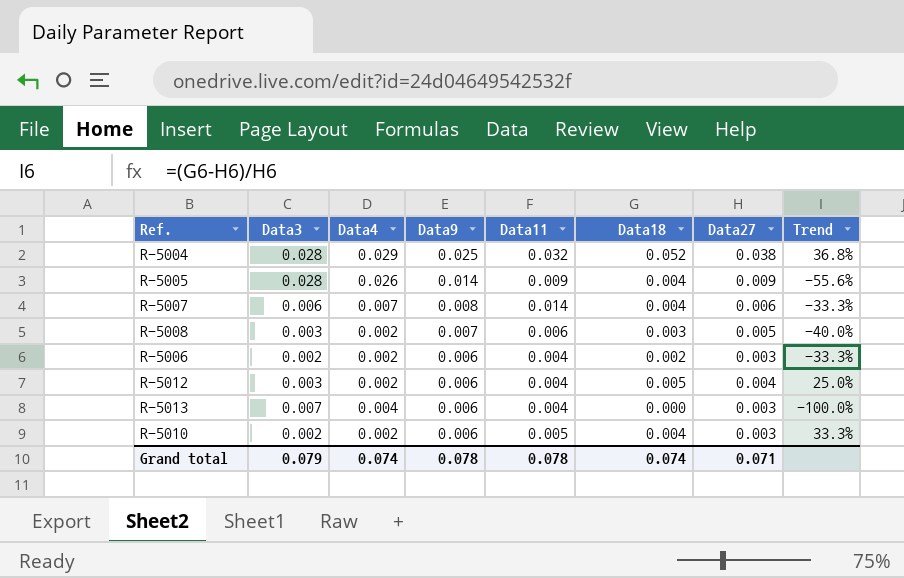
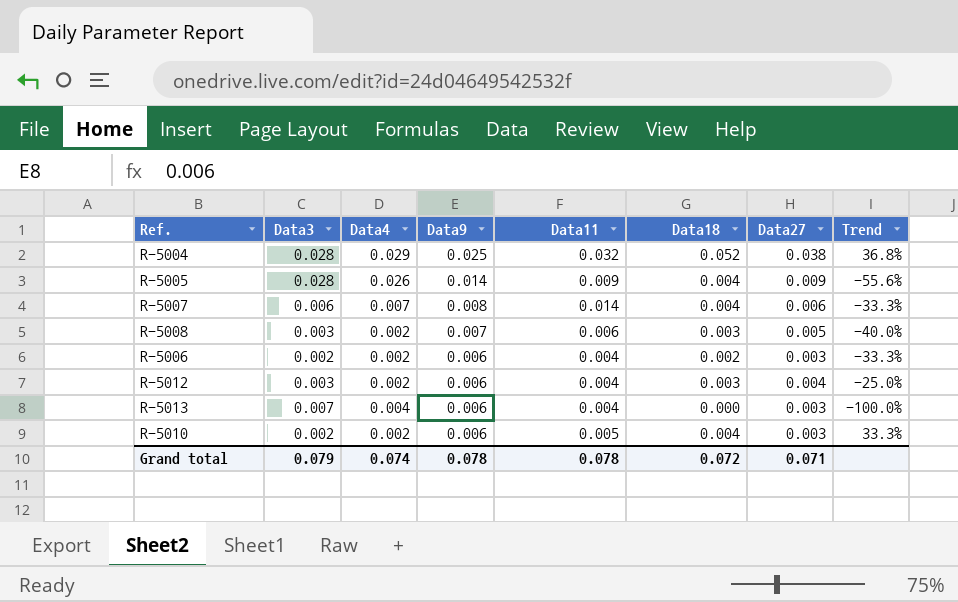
R-5012 | Data18: 0.005 -> 0.003
R-5012 | Trend: 25.0% -> -25.0%
Grand total | Data18: 0.074 -> 0.072

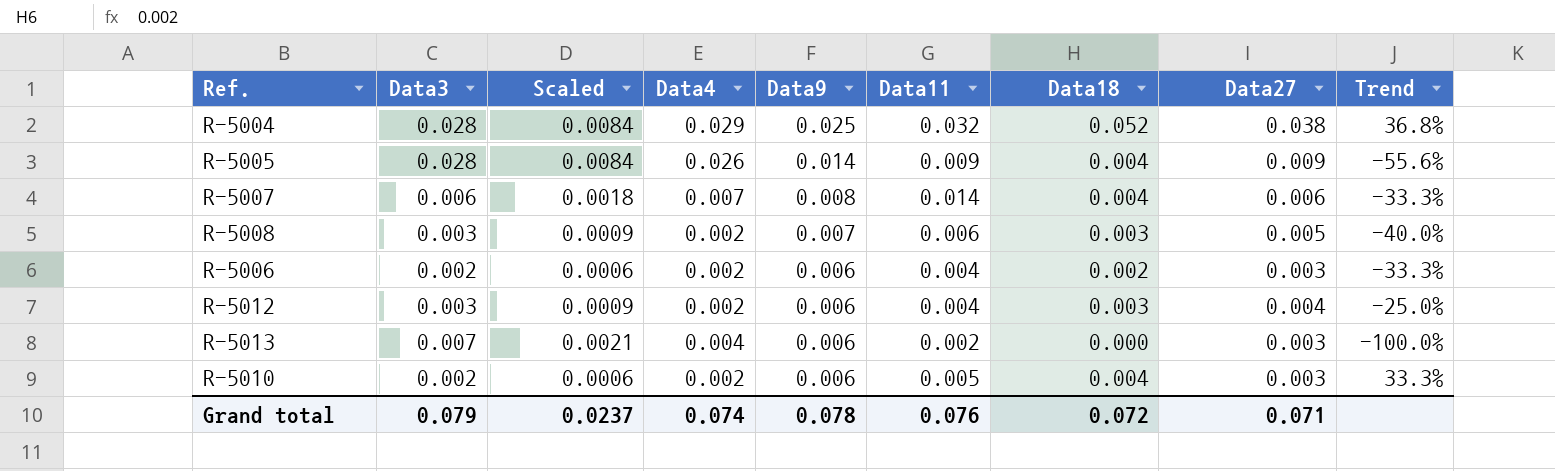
column Scaled | formula: none -> [Data3] * 0.3
R-5013 | Data11: 0.004 -> 0.002
Grand total | Data11: 0.078 -> 0.076

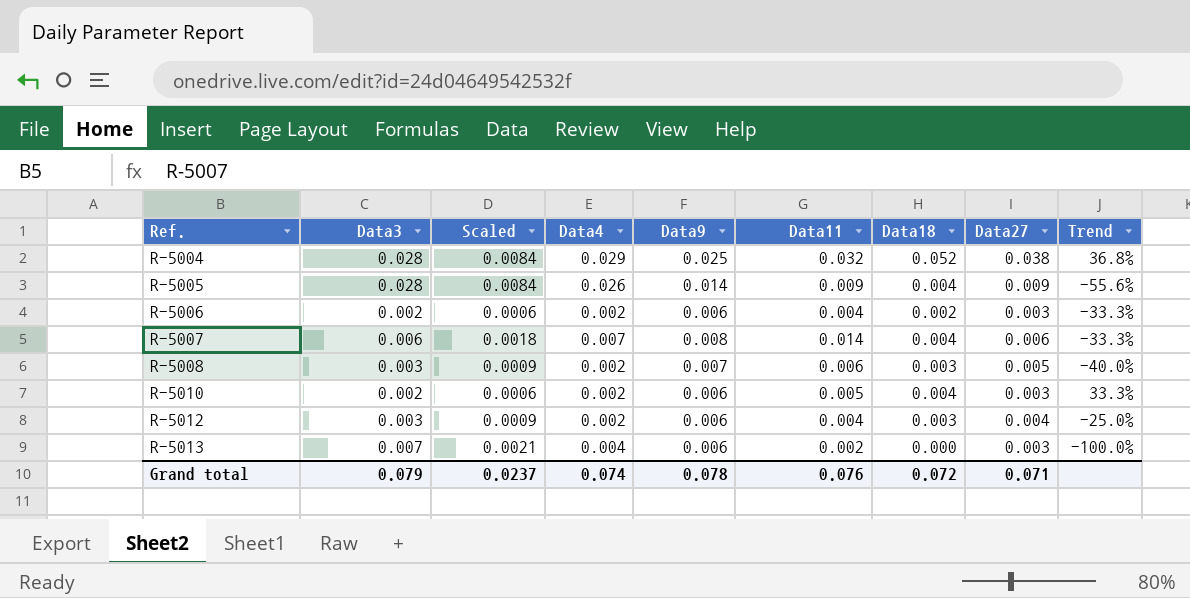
row order: Data9 descending -> Ref. ascending

